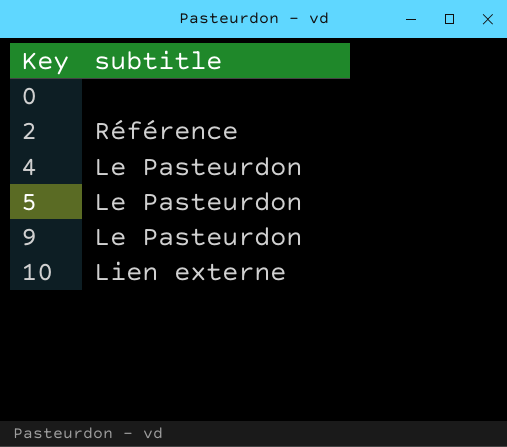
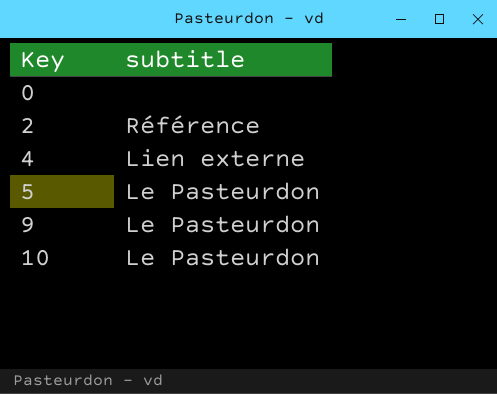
4 | subtitle: Le Pasteurdon -> Lien externe
10 | subtitle: Lien externe -> Le Pasteurdon

